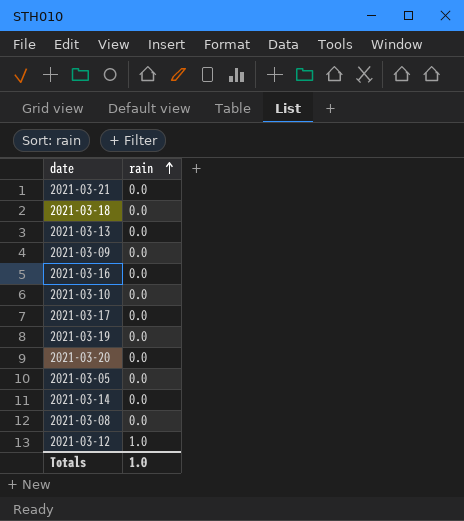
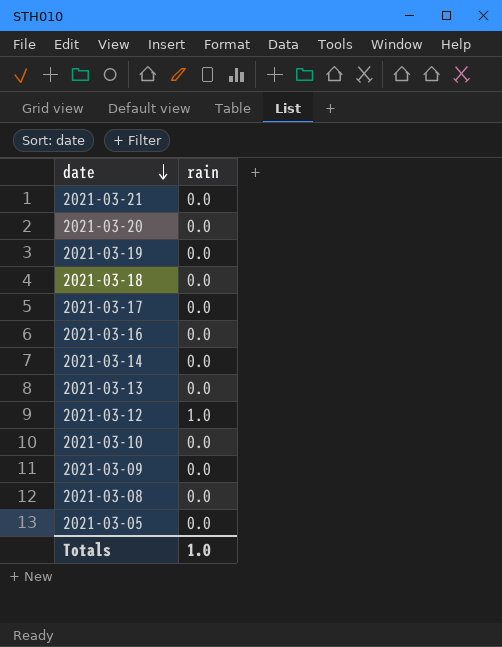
row order: rain ascending -> date descending

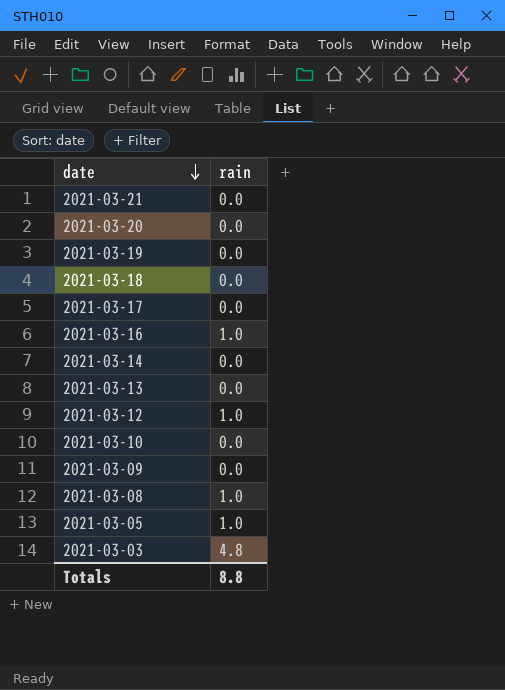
2021-03-16 | rain: 0.0 -> 1.0
2021-03-08 | rain: 0.0 -> 1.0
2021-03-05 | rain: 0.0 -> 1.0
row 2021-03-03: none -> 4.8
Totals | rain: 1.0 -> 8.8

